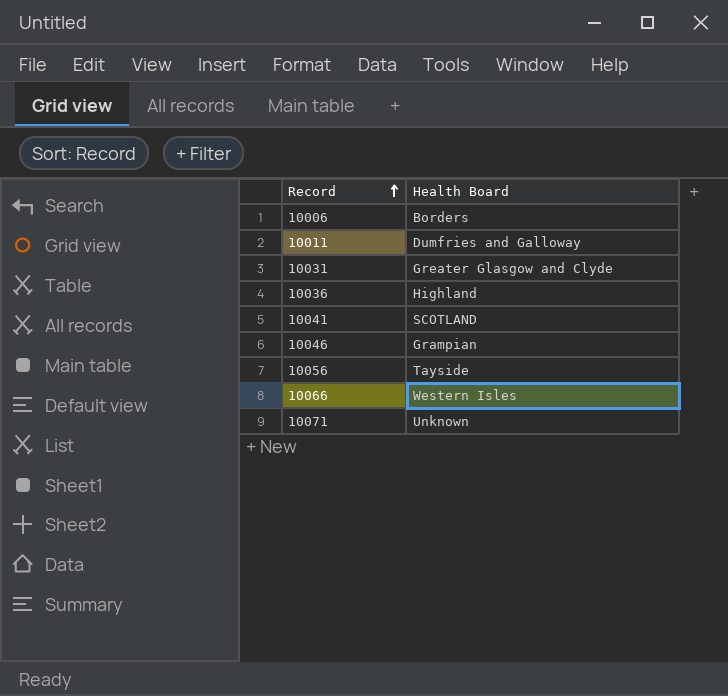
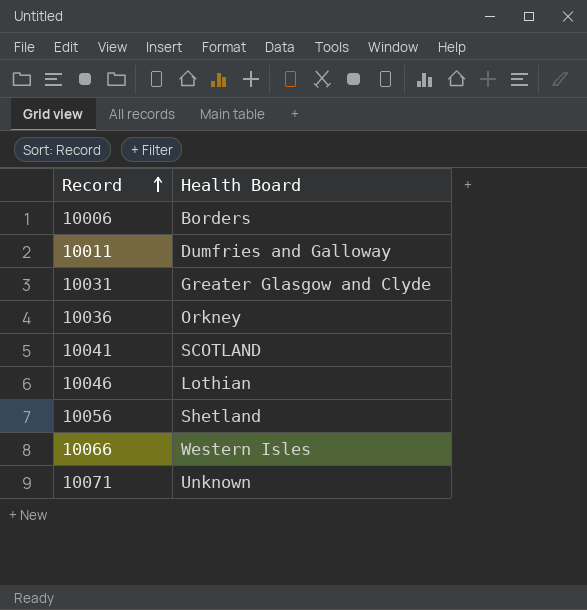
10036 | Health Board: Highland -> Orkney
10046 | Health Board: Grampian -> Lothian
10056 | Health Board: Tayside -> Shetland

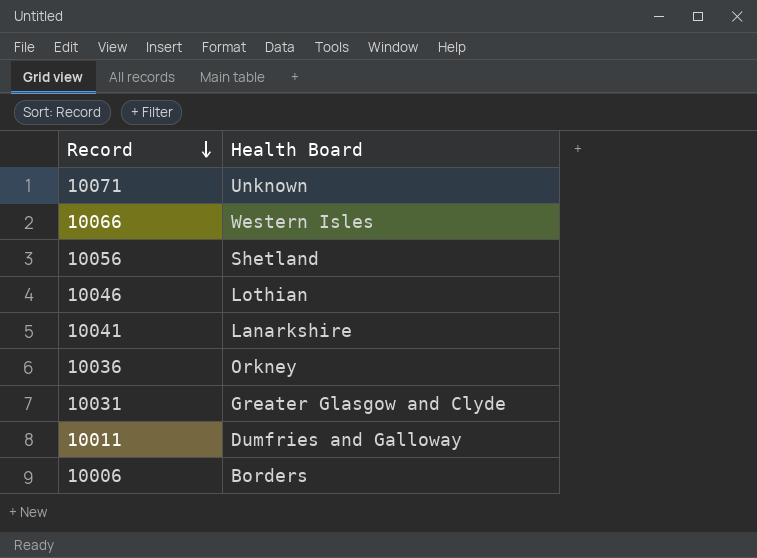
row order: Record ascending -> Record descending
10041 | Health Board: SCOTLAND -> Lanarkshire

